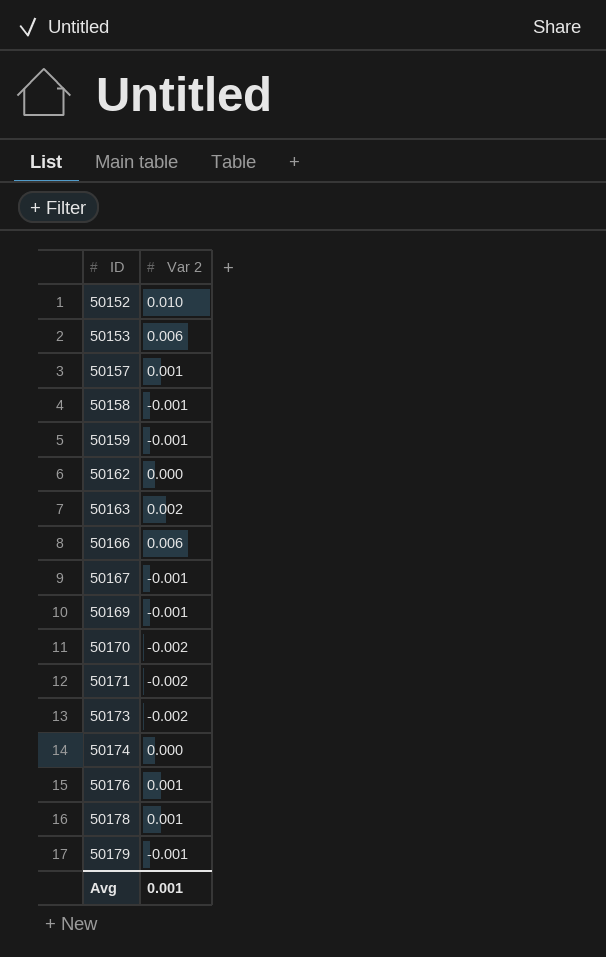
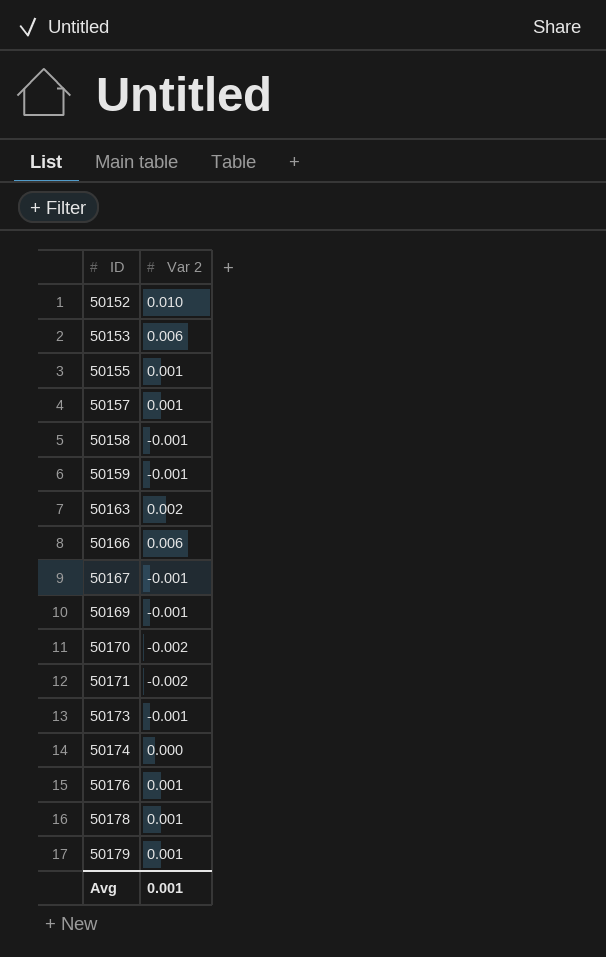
row 50162: 0.000 -> none
row 50155: none -> 0.001
50173 | Var 2: -0.002 -> -0.001
50179 | Var 2: -0.001 -> 0.001

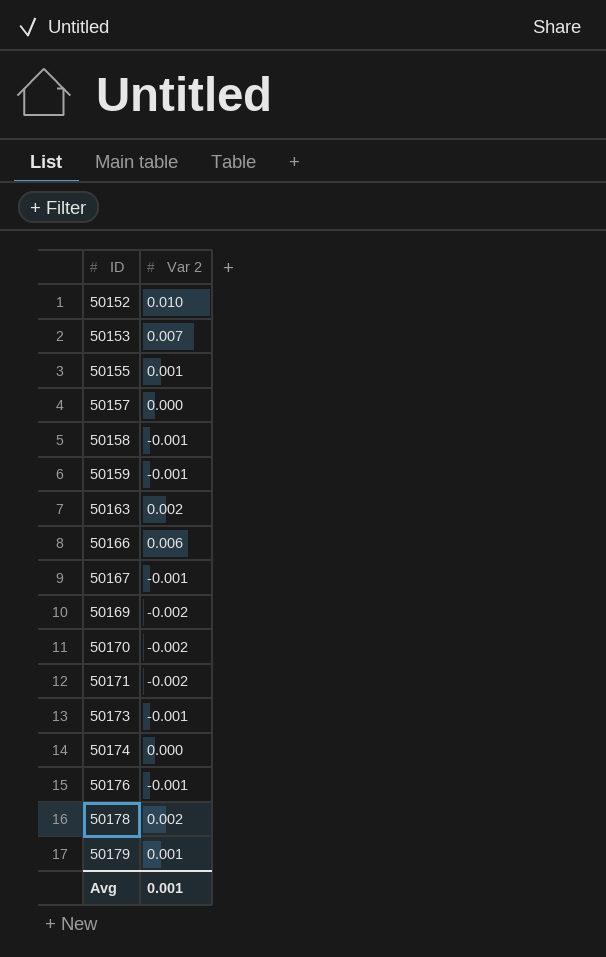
50153 | Var 2: 0.006 -> 0.007
50157 | Var 2: 0.001 -> 0.000
50169 | Var 2: -0.001 -> -0.002
50176 | Var 2: 0.001 -> -0.001
50178 | Var 2: 0.001 -> 0.002

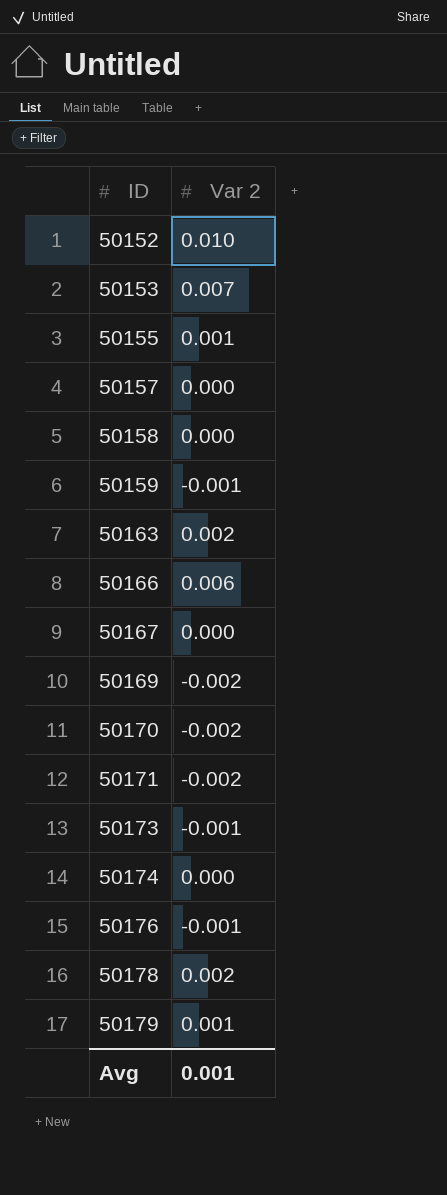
50158 | Var 2: -0.001 -> 0.000
50167 | Var 2: -0.001 -> 0.000

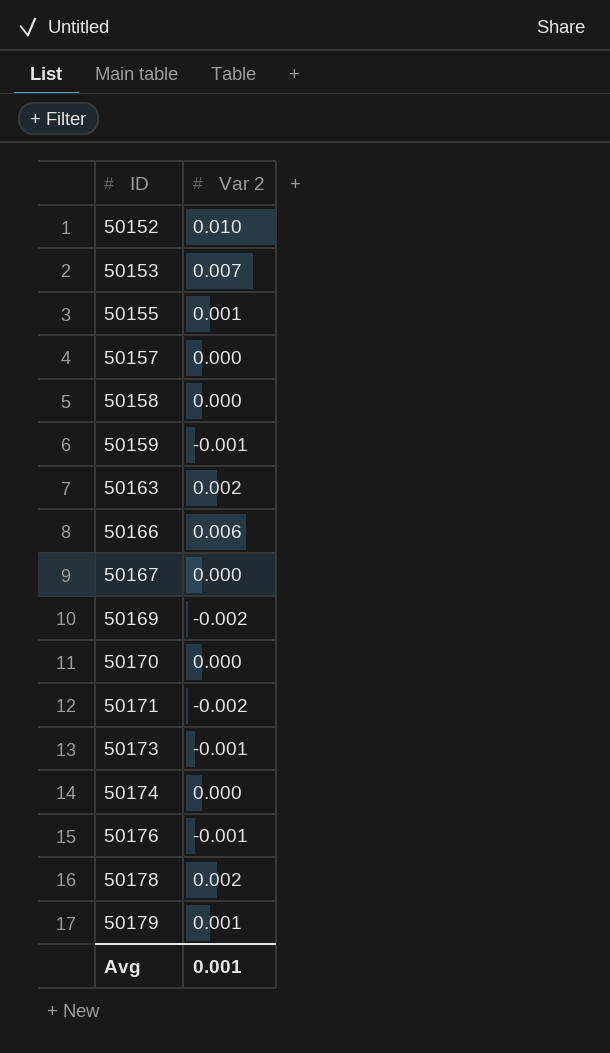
50170 | Var 2: -0.002 -> 0.000

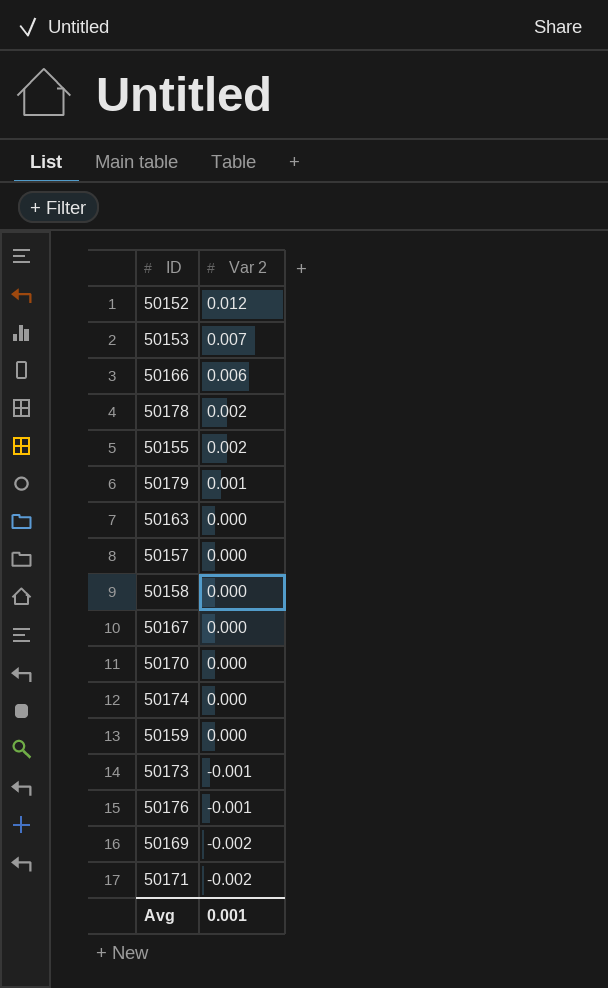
row order: ID ascending -> Var 2 descending
50152 | Var 2: 0.010 -> 0.012
50155 | Var 2: 0.001 -> 0.002
50163 | Var 2: 0.002 -> 0.000
50159 | Var 2: -0.001 -> 0.000

